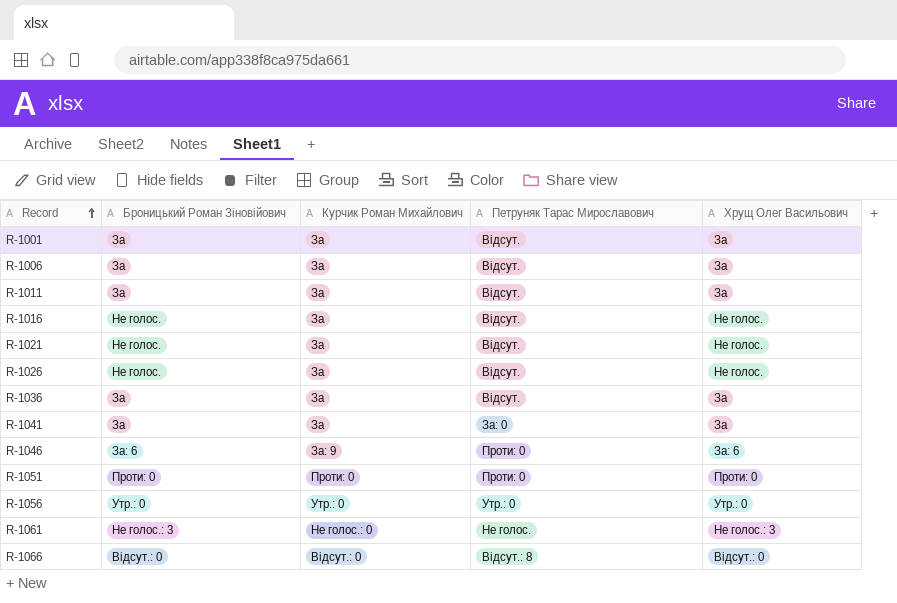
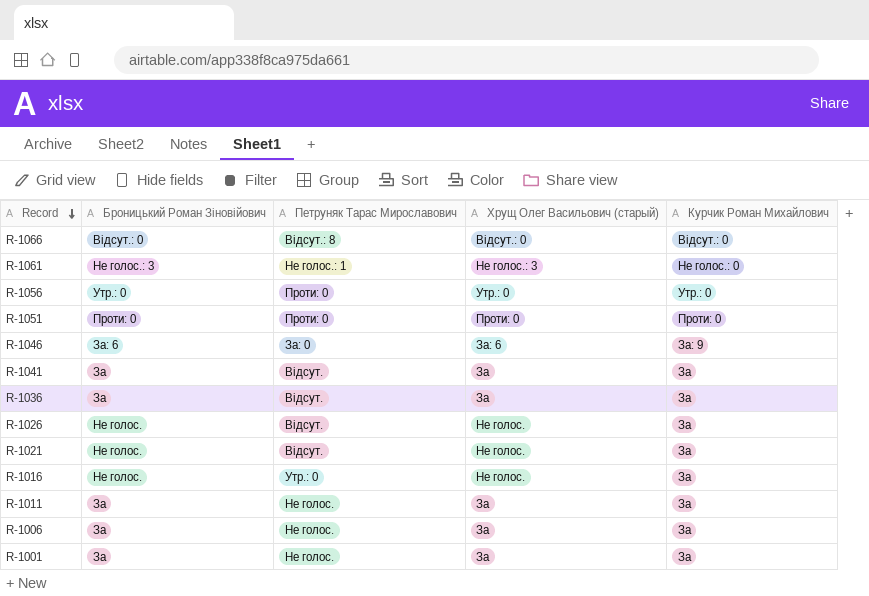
row order: Record ascending -> Record descending
column name: Хрущ Олег Васильович -> Хрущ Олег Васильович (старый)
column Курчик Роман Михайлович | position: 3 -> 5
R-1061 | Петруняк Тарас Мирославович: Не голос. -> Не голос.: 1
R-1056 | Петруняк Тарас Мирославович: Утр.: 0 -> Проти: 0
R-1046 | Петруняк Тарас Мирославович: Проти: 0 -> За: 0
R-1041 | Петруняк Тарас Мирославович: За: 0 -> Відсут.
R-1016 | Петруняк Тарас Мирославович: Відсут. -> Утр.: 0
R-1011 | Петруняк Тарас Мирославович: Відсут. -> Не голос.
R-1006 | Петруняк Тарас Мирославович: Відсут. -> Не голос.
R-1001 | Петруняк Тарас Мирославович: Відсут. -> Не голос.

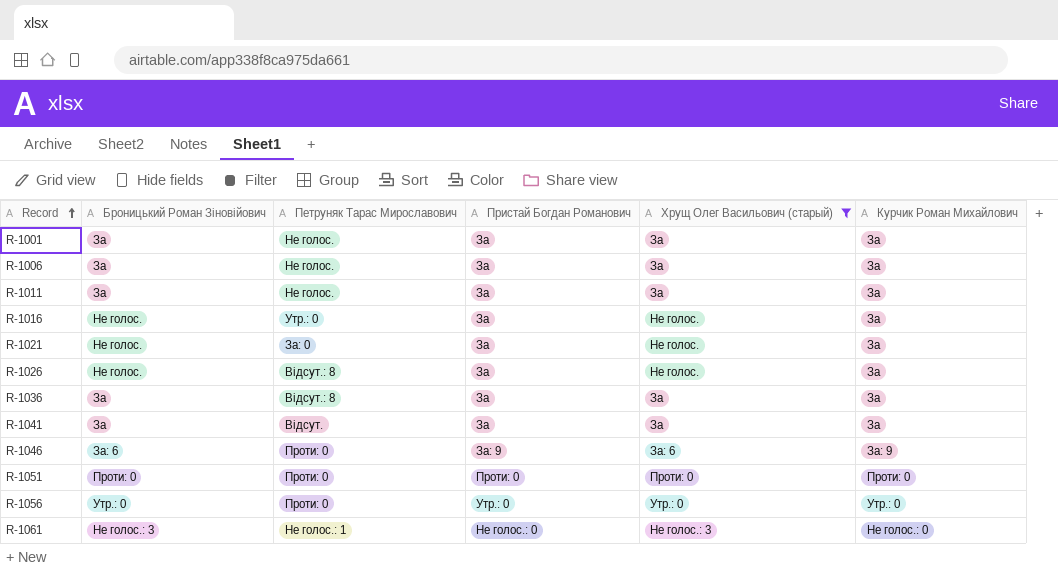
filter: none -> Хрущ Олег Васильович (старый) != Відсут.: 0
row order: Record descending -> Record ascending
column Пристай Богдан Романович | position: none -> 4
R-1021 | Петруняк Тарас Мирославович: Відсут. -> За: 0
R-1026 | Петруняк Тарас Мирославович: Відсут. -> Відсут.: 8
R-1036 | Петруняк Тарас Мирославович: Відсут. -> Відсут.: 8
R-1046 | Петруняк Тарас Мирославович: За: 0 -> Проти: 0

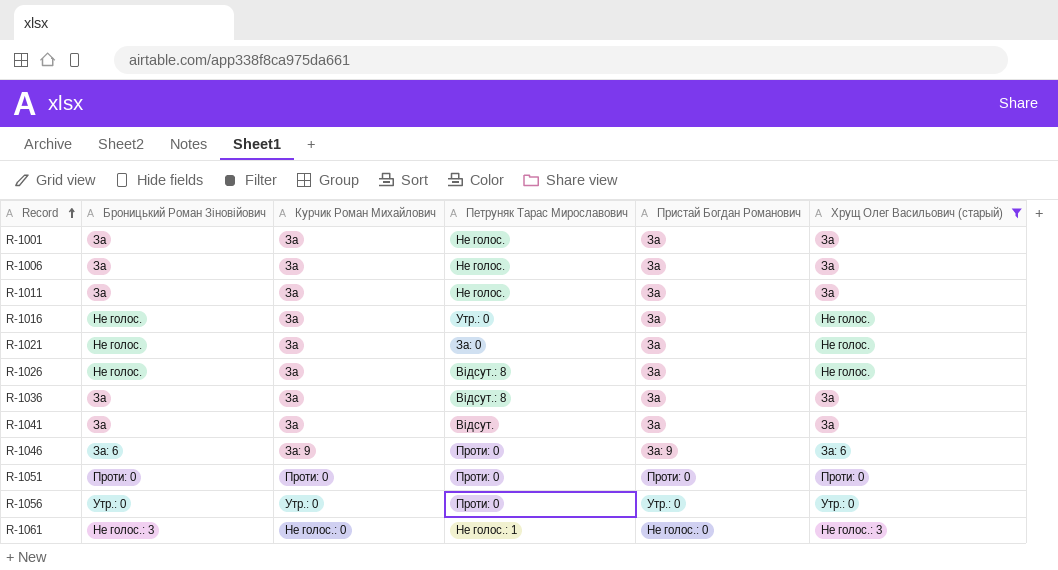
column Курчик Роман Михайлович | position: 6 -> 3

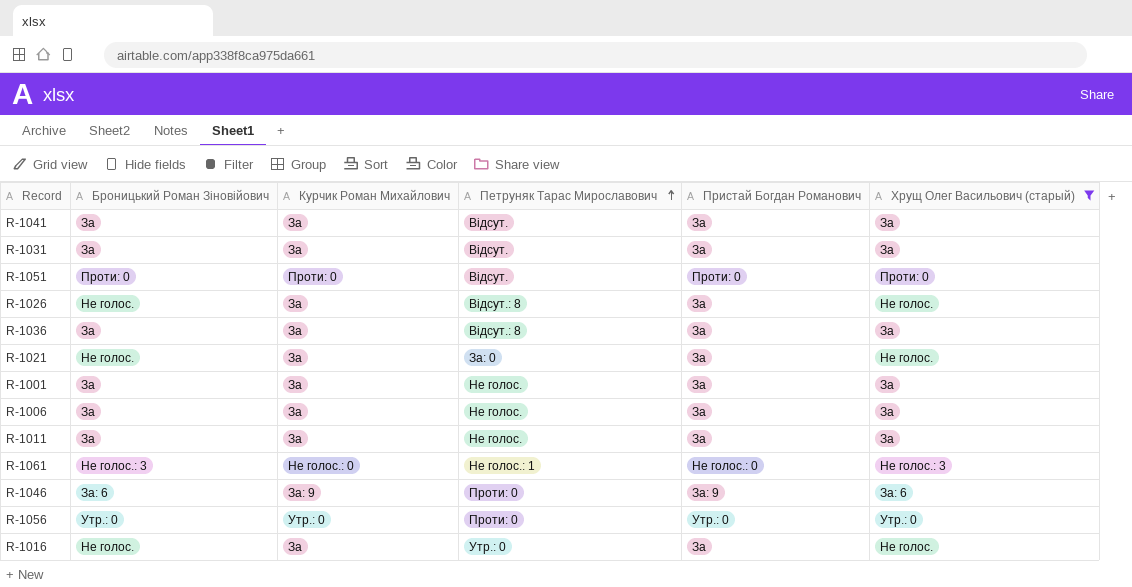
row order: Record ascending -> Петруняк Тарас Мирославович ascending
row R-1031: none -> За | За | Відсут. | За | За
R-1051 | Петруняк Тарас Мирославович: Проти: 0 -> Відсут.

